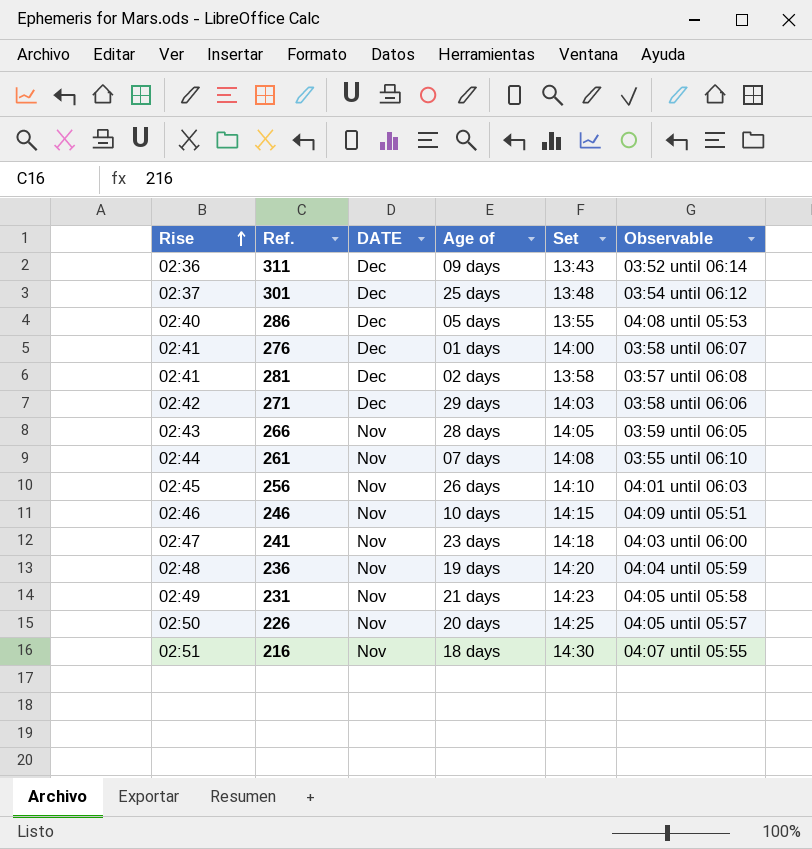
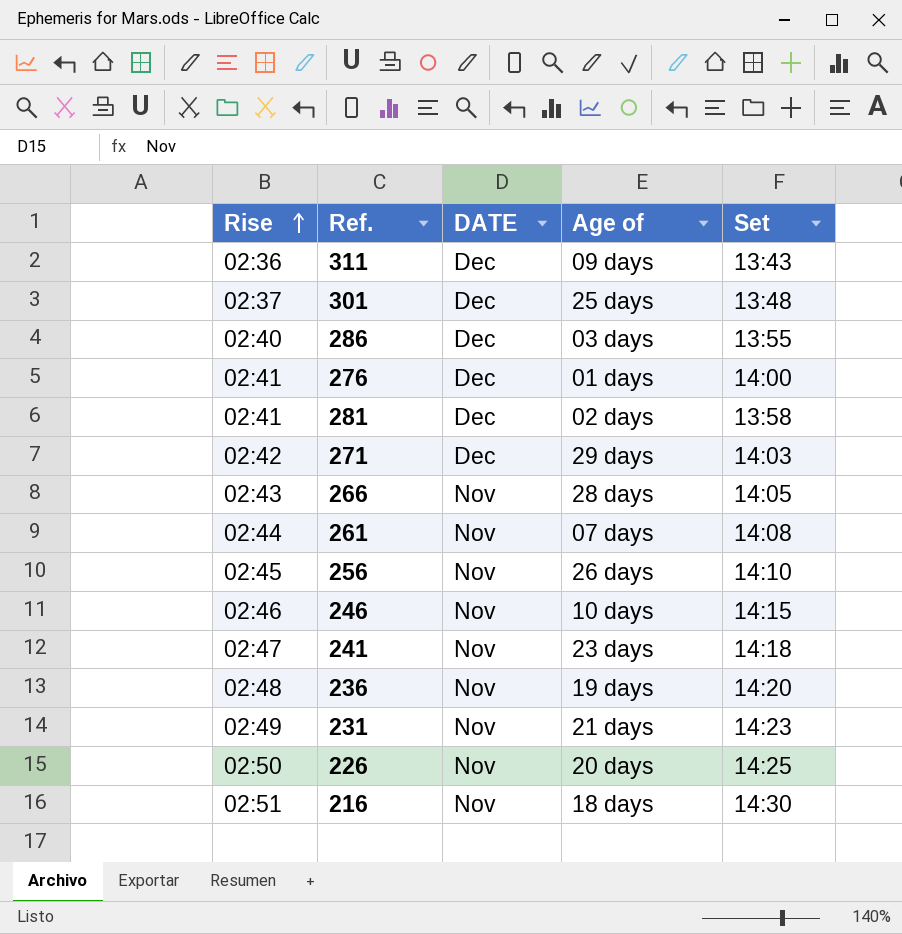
column Observable | position: 6 -> none
286 | Age of: 05 days -> 03 days

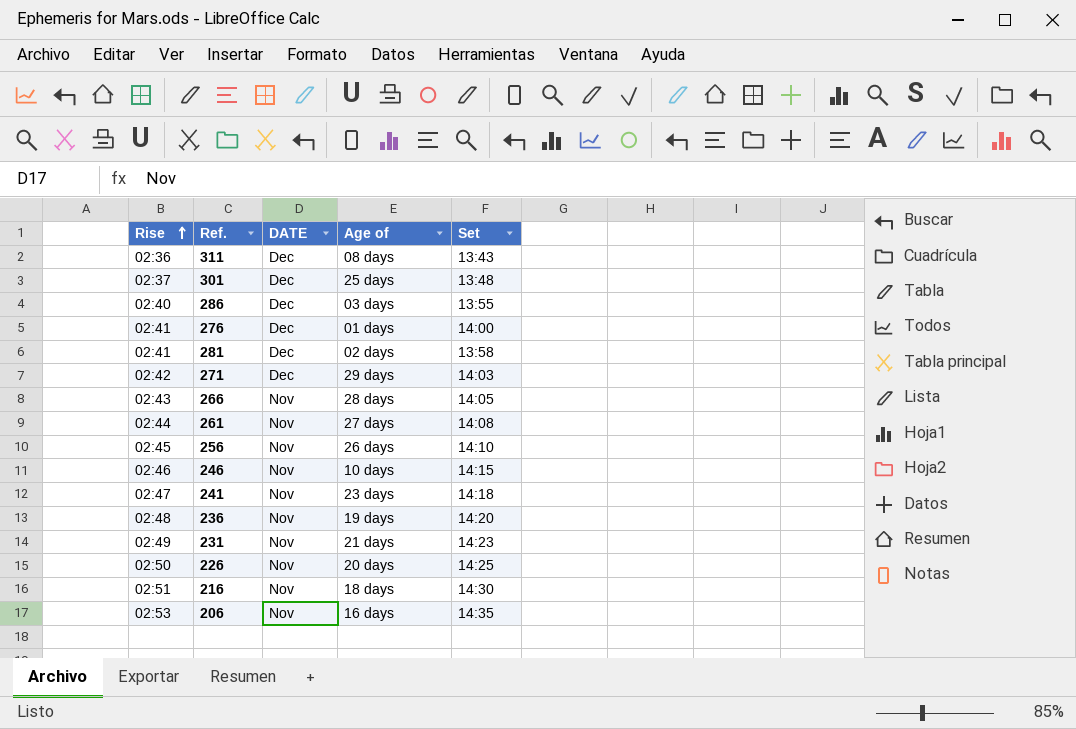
311 | Age of: 09 days -> 08 days
261 | Age of: 07 days -> 27 days
row 206: none -> 02:53 | Nov | 16 days | 14:35

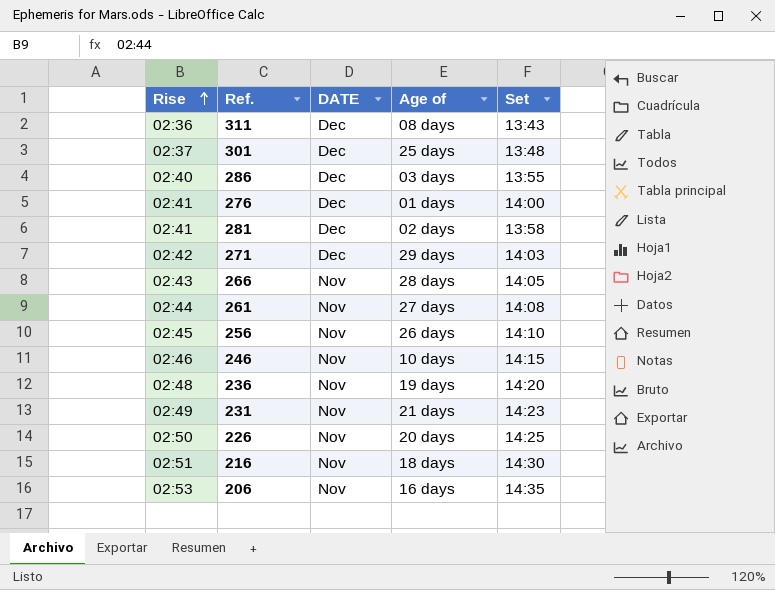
row 241: 02:47 | Nov | 23 days | 14:18 -> none

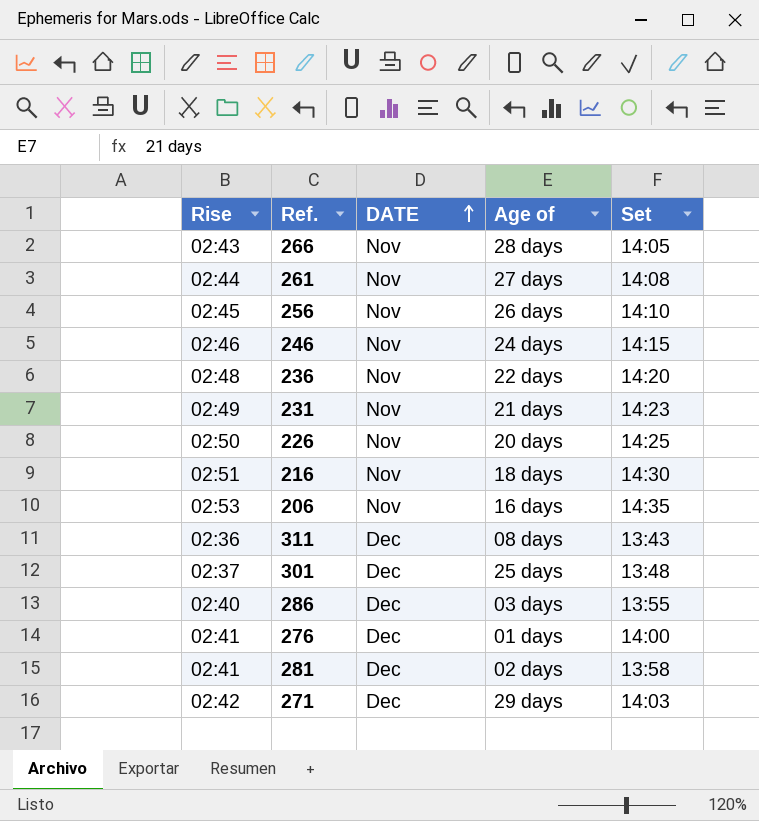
row order: Rise ascending -> DATE ascending
246 | Age of: 10 days -> 24 days
236 | Age of: 19 days -> 22 days

